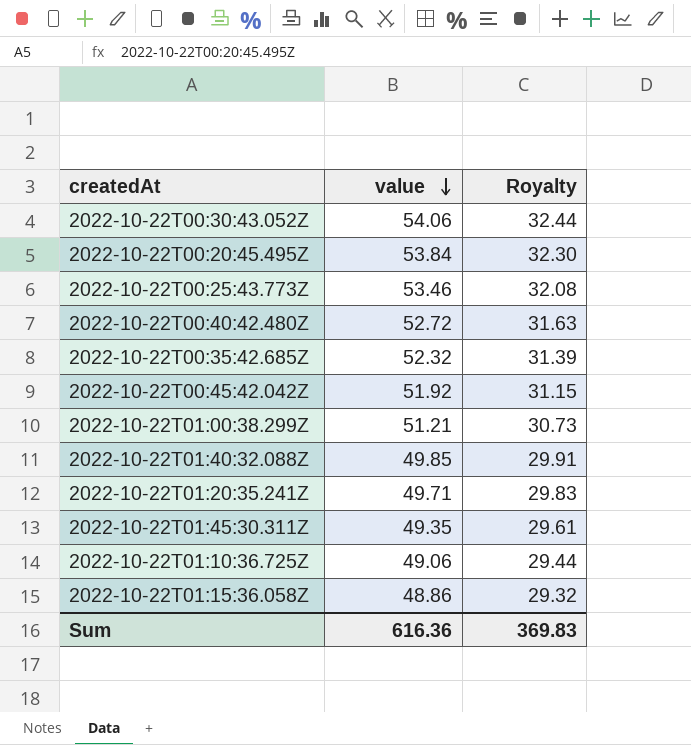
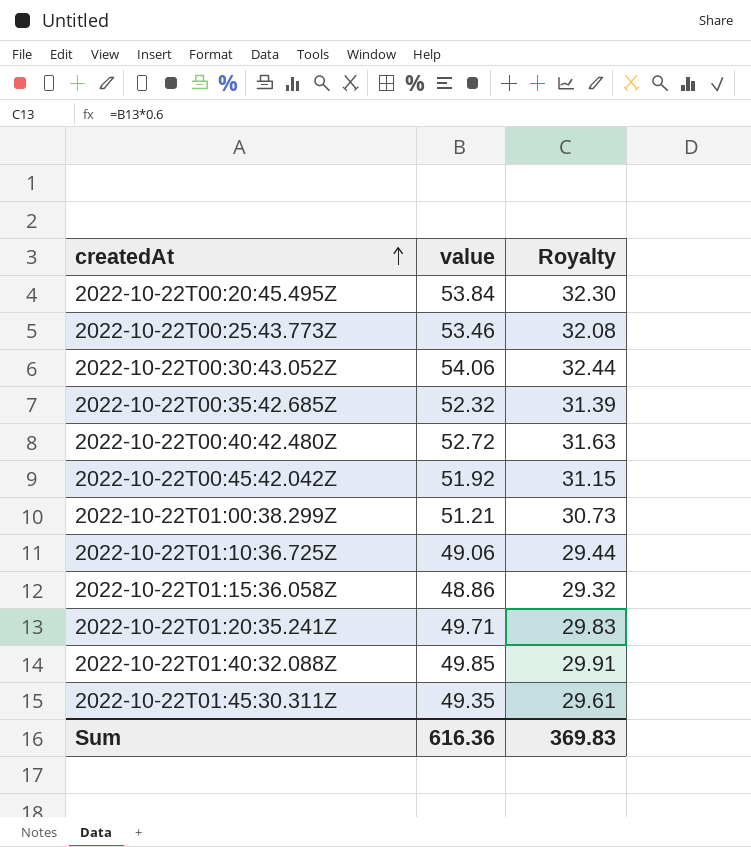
row order: value descending -> createdAt ascending

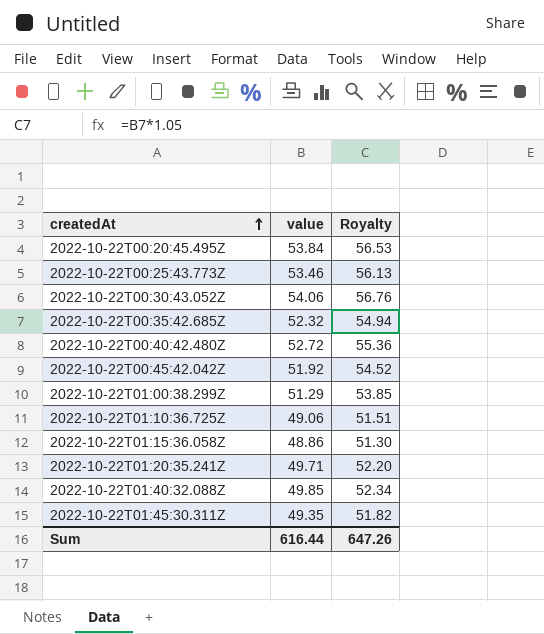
column Royalty | formula: [value] * 0.6 -> [value] * 1.05
2022-10-22T01:00:38.299Z | value: 51.21 -> 51.29
Sum | value: 616.36 -> 616.44
Sum | Royalty: 369.83 -> 647.26

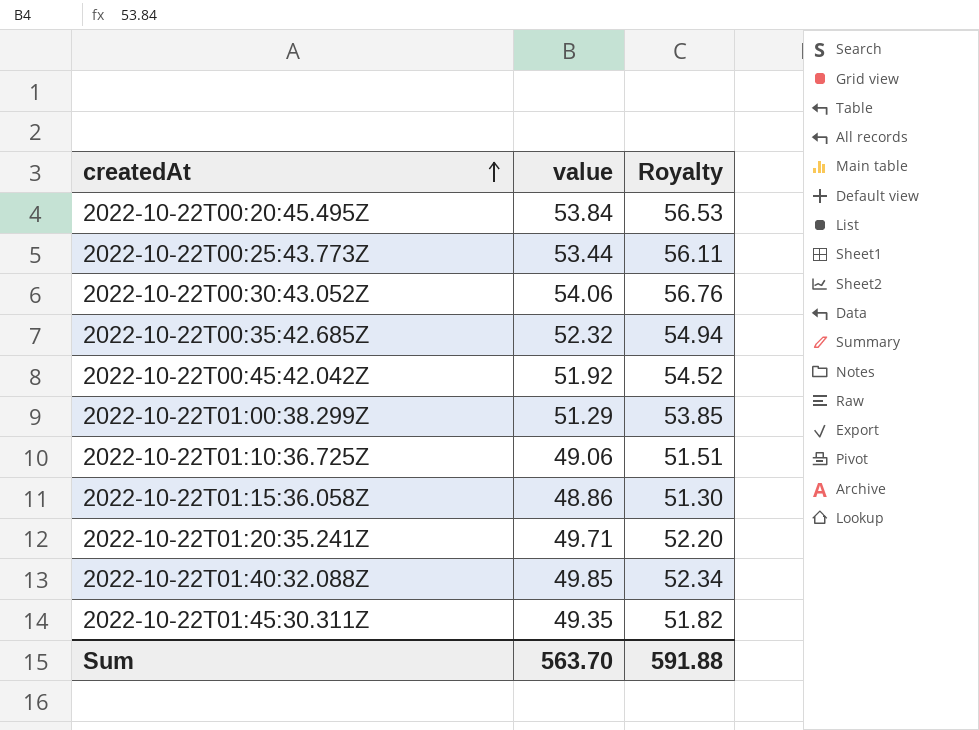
row 2022-10-22T00:40:42.480Z: 52.72 | 55.36 -> none
2022-10-22T00:25:43.773Z | value: 53.46 -> 53.44
2022-10-22T00:25:43.773Z | Royalty: 56.13 -> 56.11
Sum | value: 616.44 -> 563.70
Sum | Royalty: 647.26 -> 591.88

